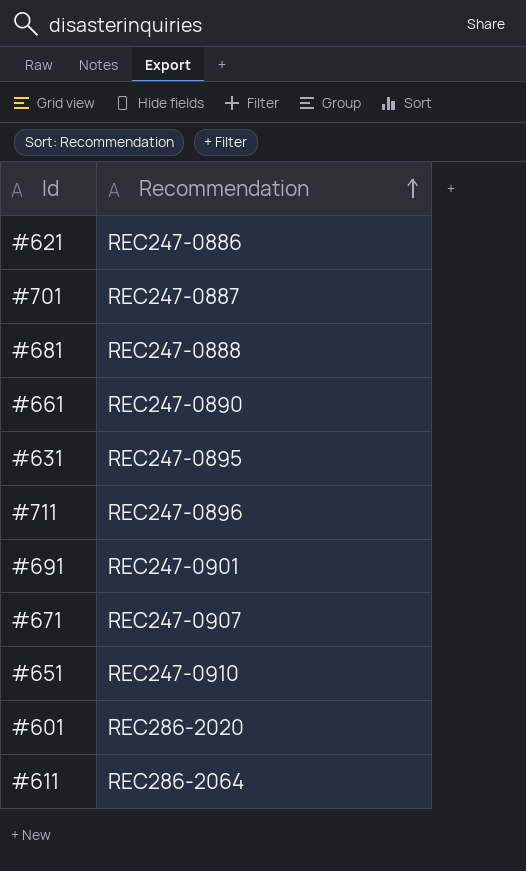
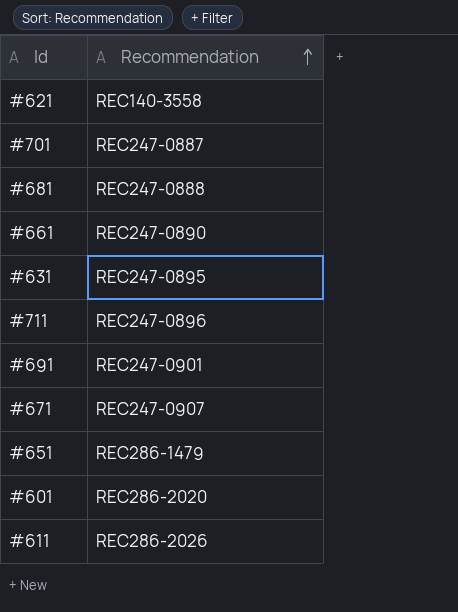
#621 | Recommendation: REC247-0886 -> REC140-3558
#651 | Recommendation: REC247-0910 -> REC286-1479
#611 | Recommendation: REC286-2064 -> REC286-2026

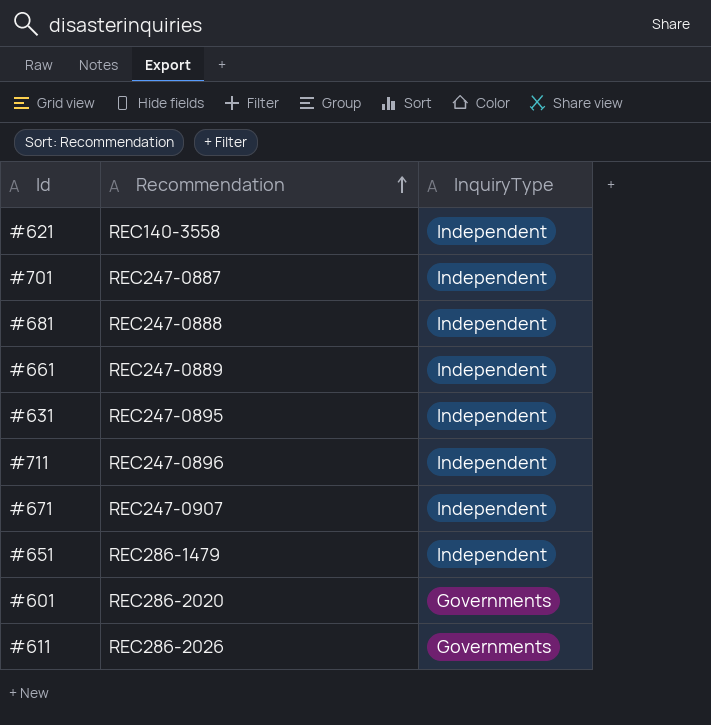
column InquiryType | position: none -> 3
row #691: REC247-0901 -> none
#661 | Recommendation: REC247-0890 -> REC247-0889

